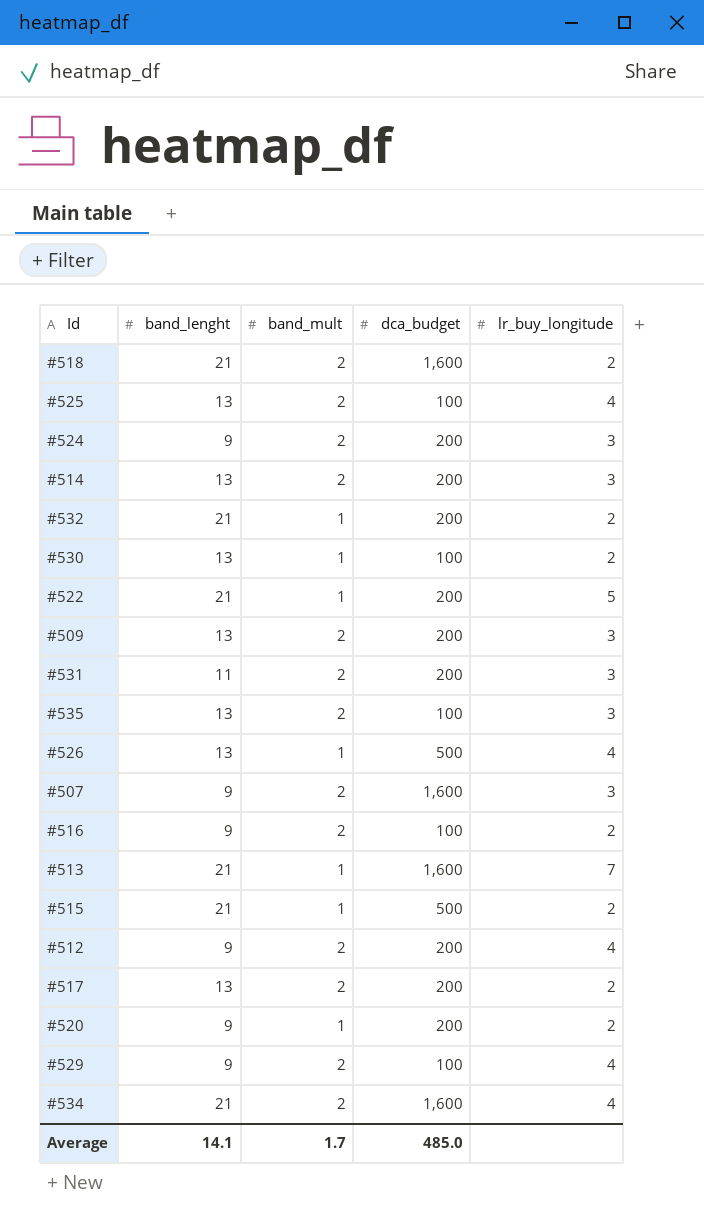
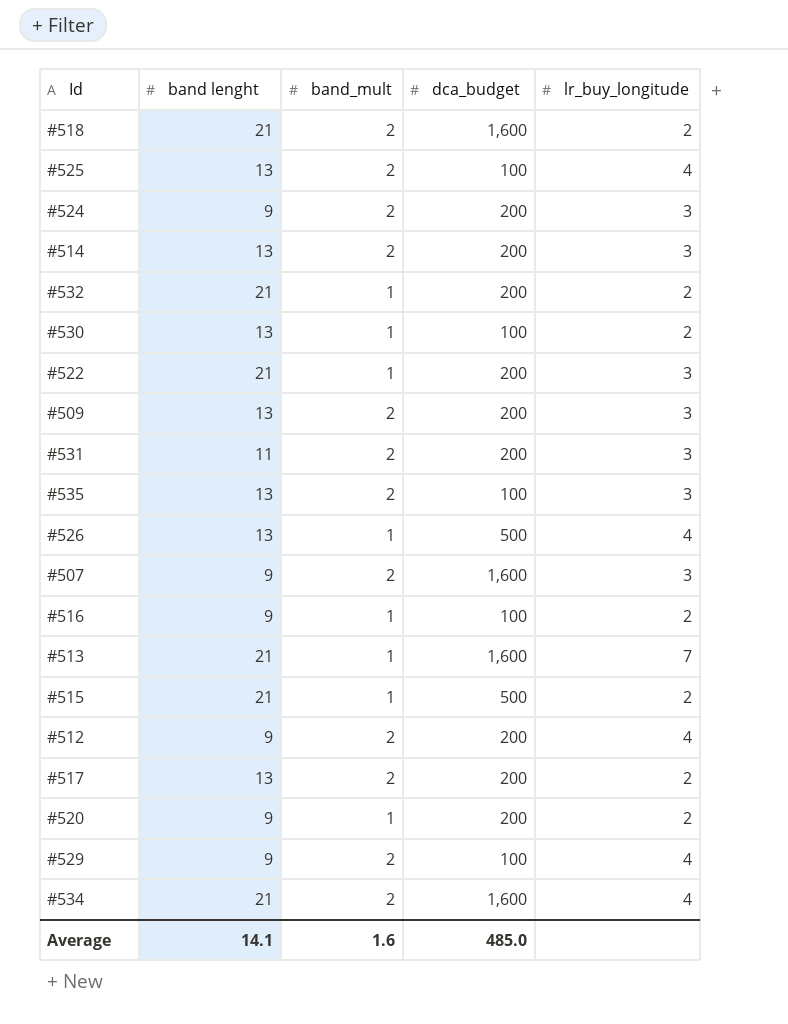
column name: band_lenght -> band lenght
#522 | lr_buy_longitude: 5 -> 3
#516 | band_mult: 2 -> 1
Average | band_mult: 1.7 -> 1.6

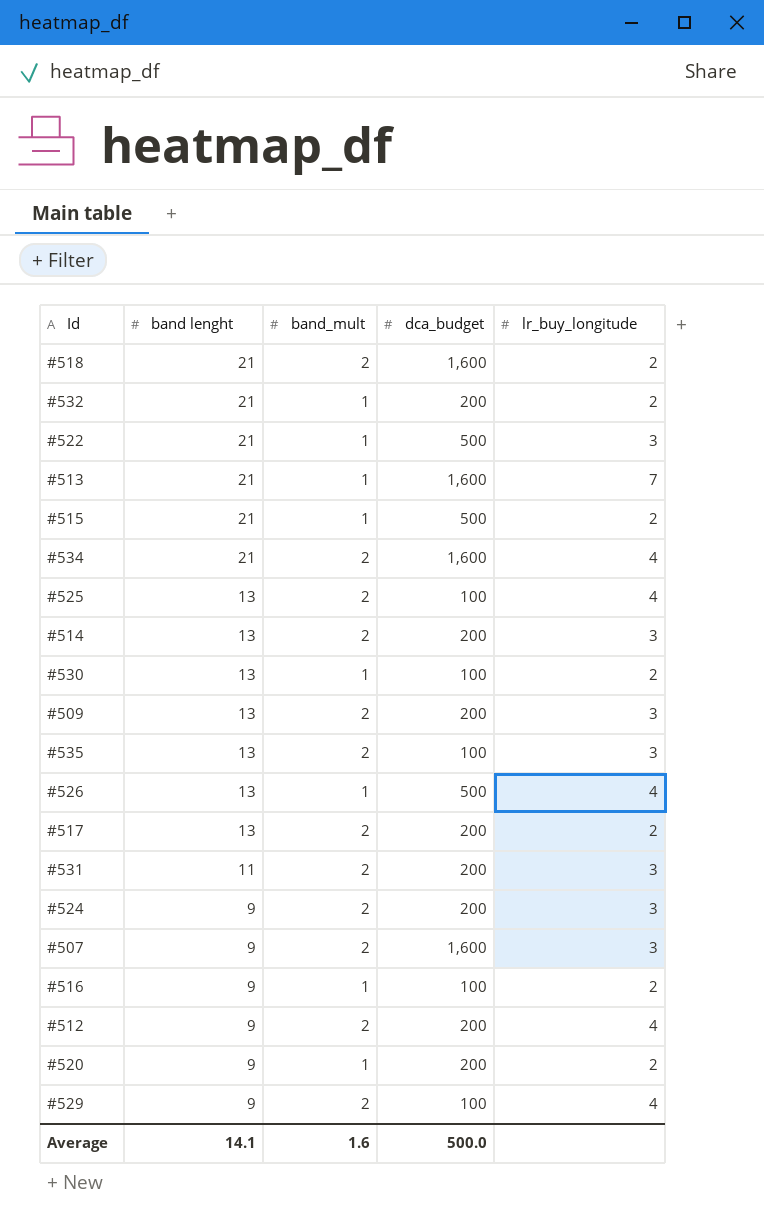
row order: none -> band lenght descending
#522 | dca_budget: 200 -> 500
Average | dca_budget: 485.0 -> 500.0

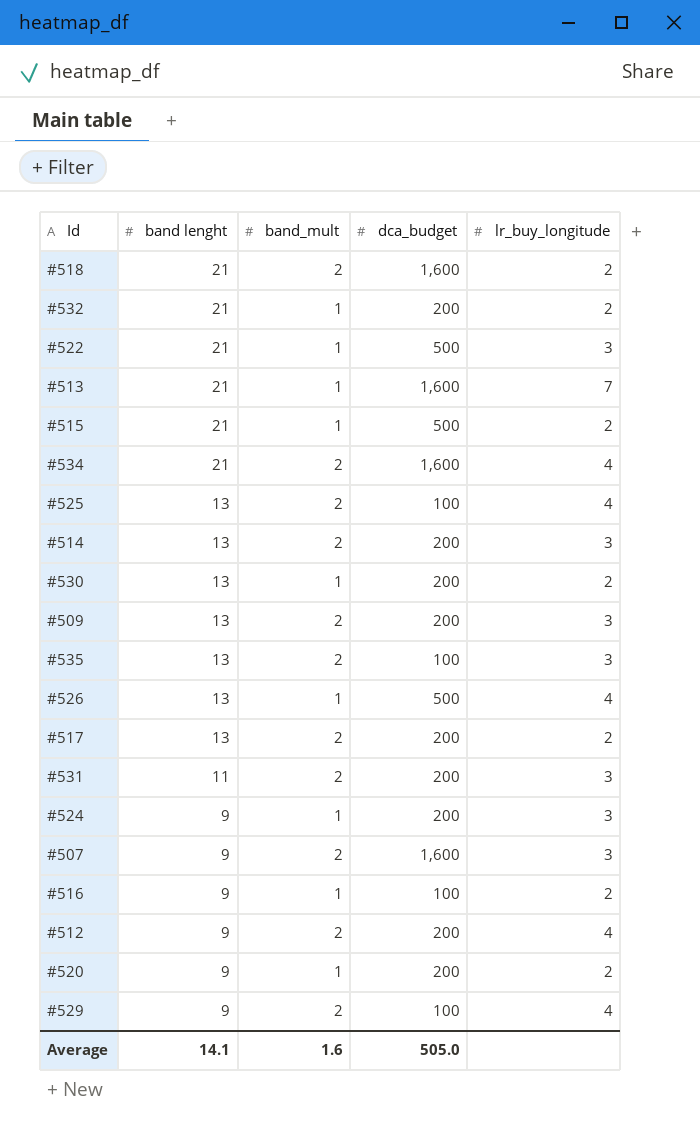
#530 | dca_budget: 100 -> 200
#524 | band_mult: 2 -> 1
Average | dca_budget: 500.0 -> 505.0

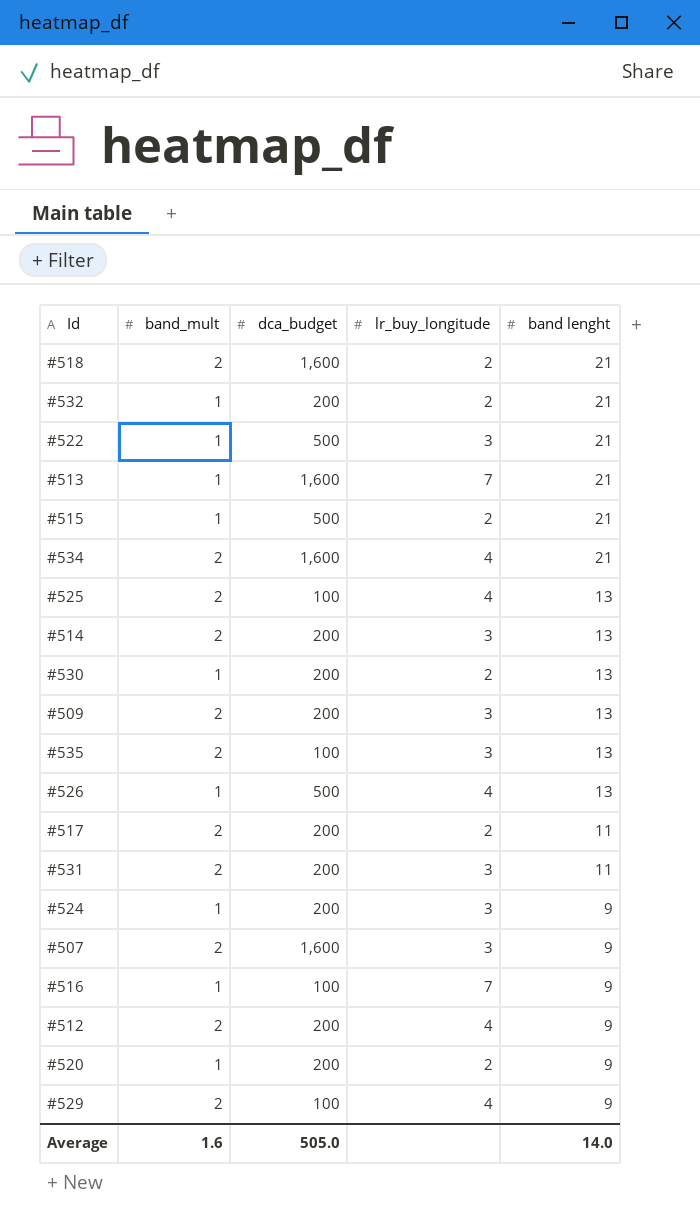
column band lenght | position: 2 -> 5
#517 | band lenght: 13 -> 11
#516 | lr_buy_longitude: 2 -> 7
Average | band lenght: 14.1 -> 14.0

